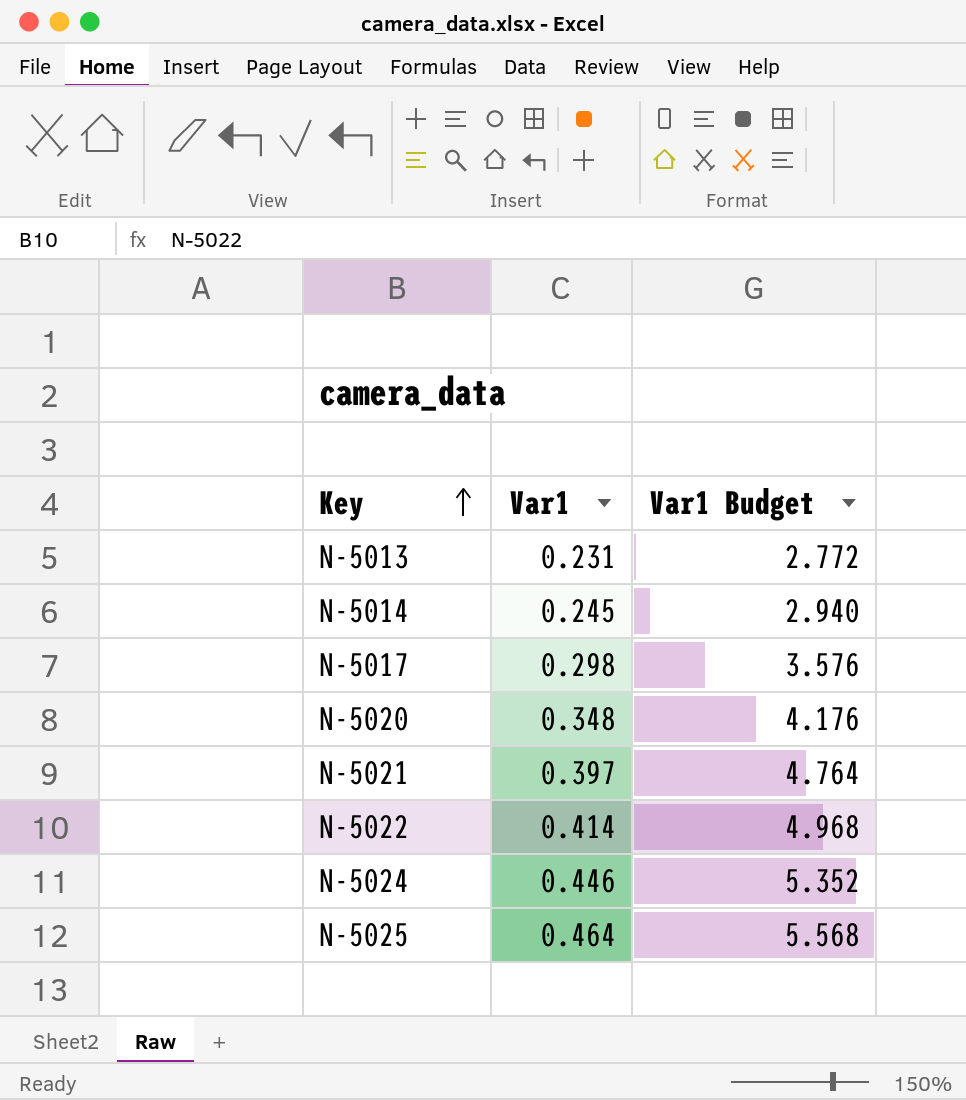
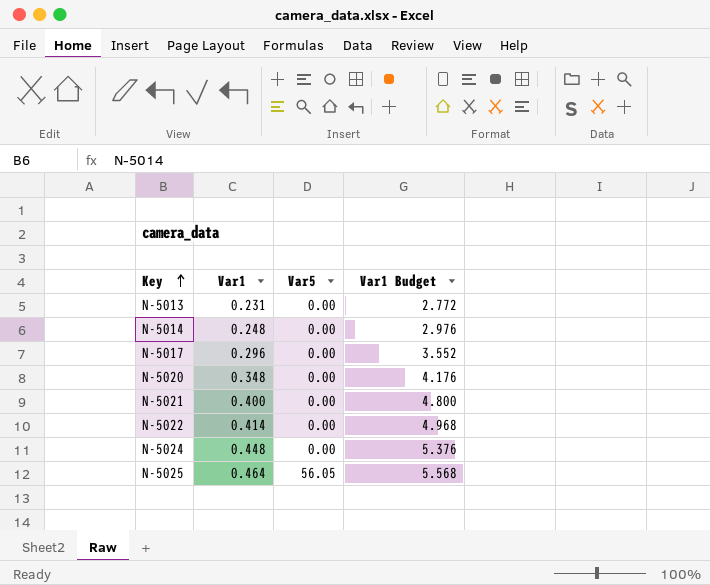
column Var5 | position: none -> 3
N-5014 | Var1: 0.245 -> 0.248
N-5014 | Var1 Budget: 2.940 -> 2.976
N-5017 | Var1: 0.298 -> 0.296
N-5017 | Var1 Budget: 3.576 -> 3.552
N-5021 | Var1: 0.397 -> 0.400
N-5021 | Var1 Budget: 4.764 -> 4.800
N-5024 | Var1: 0.446 -> 0.448
N-5024 | Var1 Budget: 5.352 -> 5.376

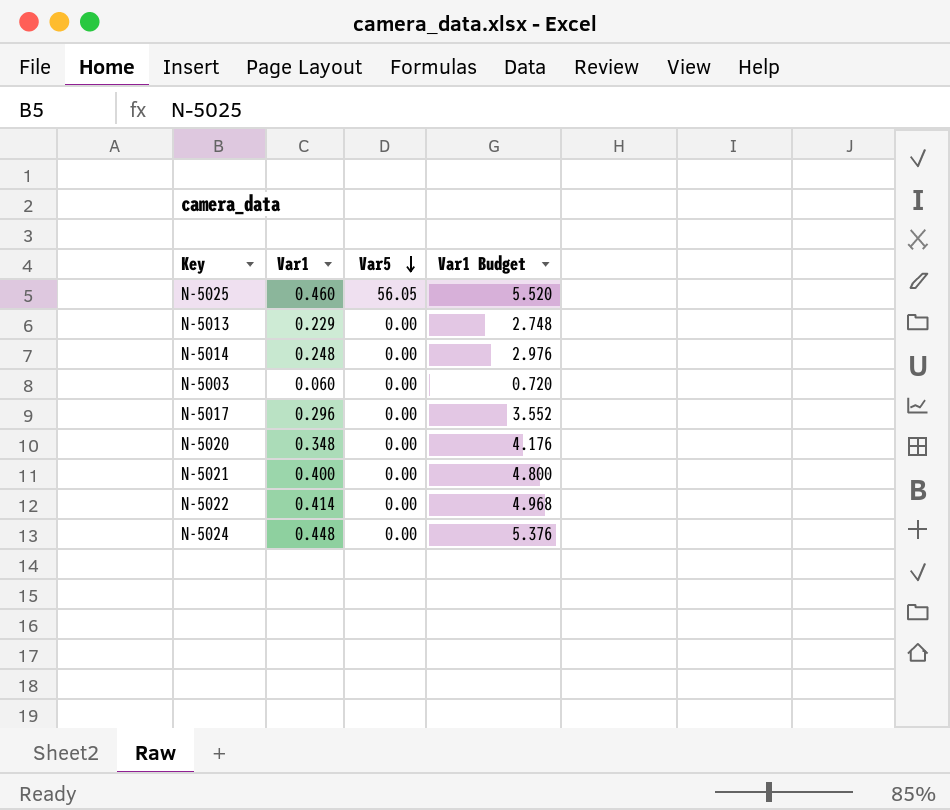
row order: Key ascending -> Var5 descending
N-5025 | Var1: 0.464 -> 0.460
N-5025 | Var1 Budget: 5.568 -> 5.520
N-5013 | Var1: 0.231 -> 0.229
N-5013 | Var1 Budget: 2.772 -> 2.748
row N-5003: none -> 0.060 | 0.00 | 0.720

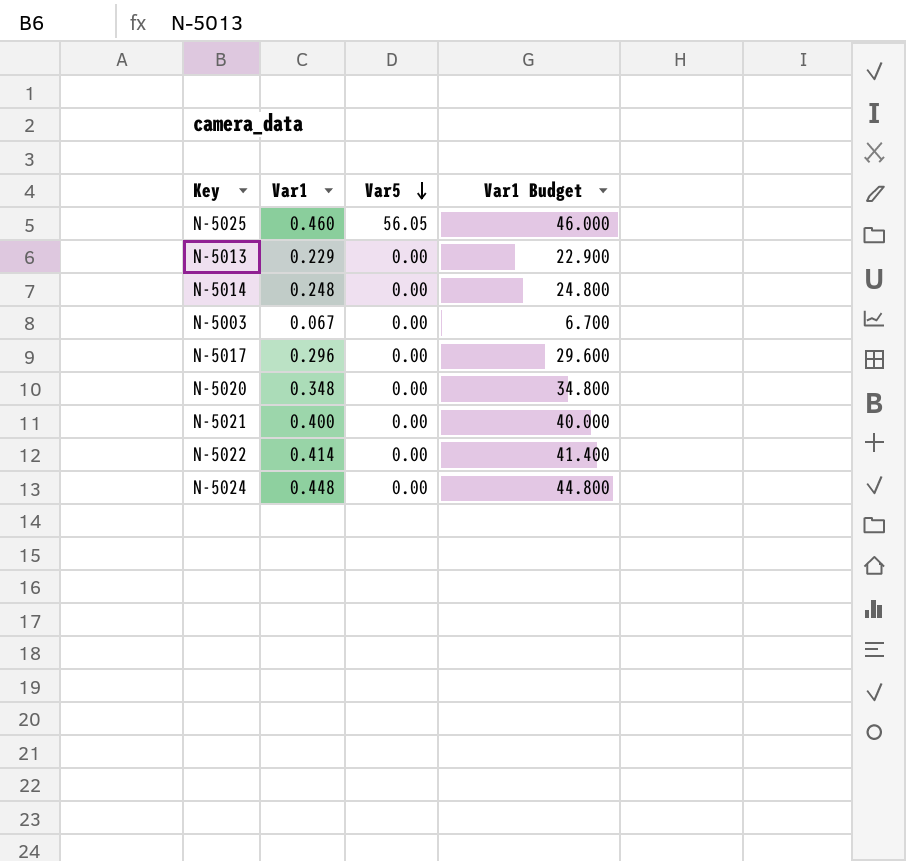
column Var1 Budget | formula: [Var1] * 12 -> [Var1] * 100
N-5003 | Var1: 0.060 -> 0.067

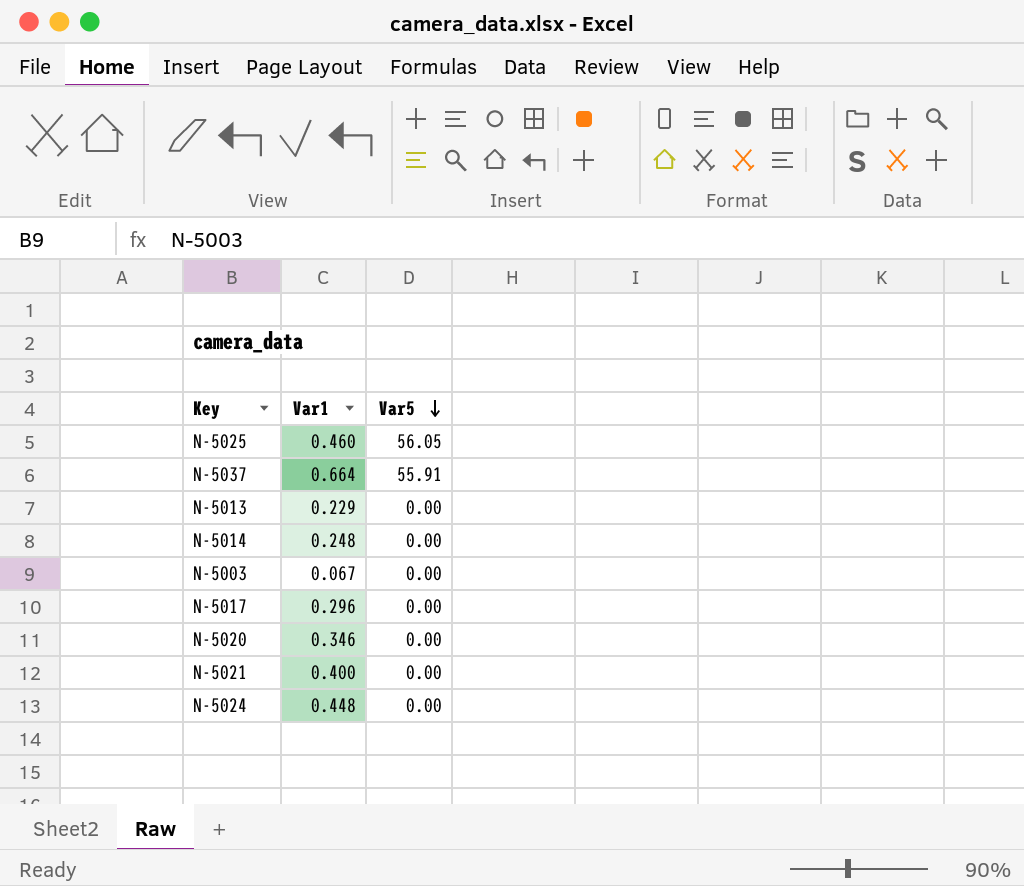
column Var1 Budget | formula: [Var1] * 100 -> none
row N-5022: 0.414 | 0.00 | 41.400 -> none
row N-5037: none -> 0.664 | 55.91
N-5020 | Var1: 0.348 -> 0.346

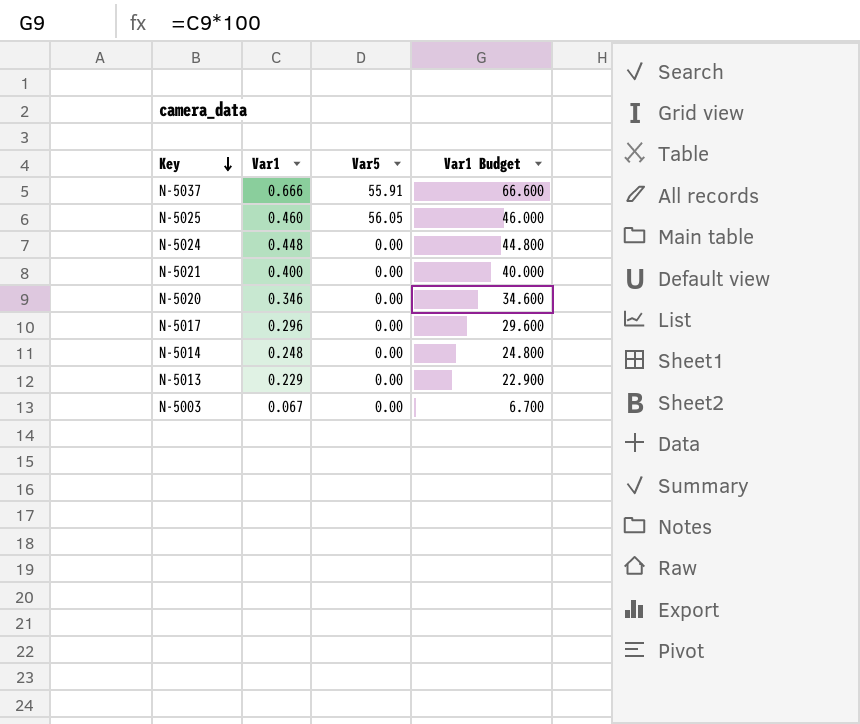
row order: Var5 descending -> Key descending
column Var1 Budget | formula: none -> [Var1] * 100
N-5037 | Var1: 0.664 -> 0.666

